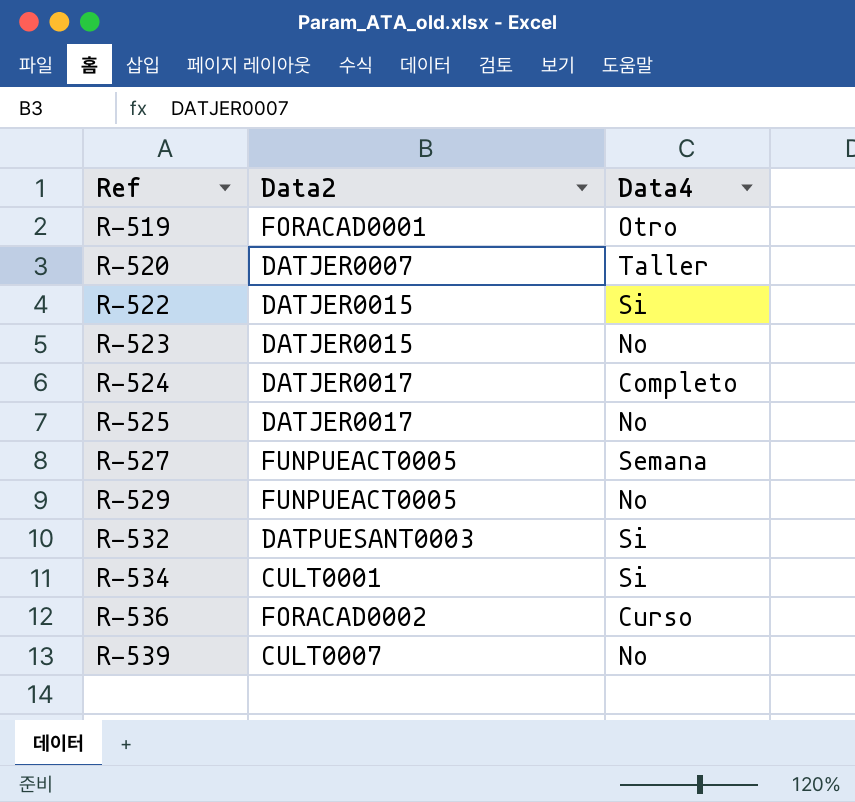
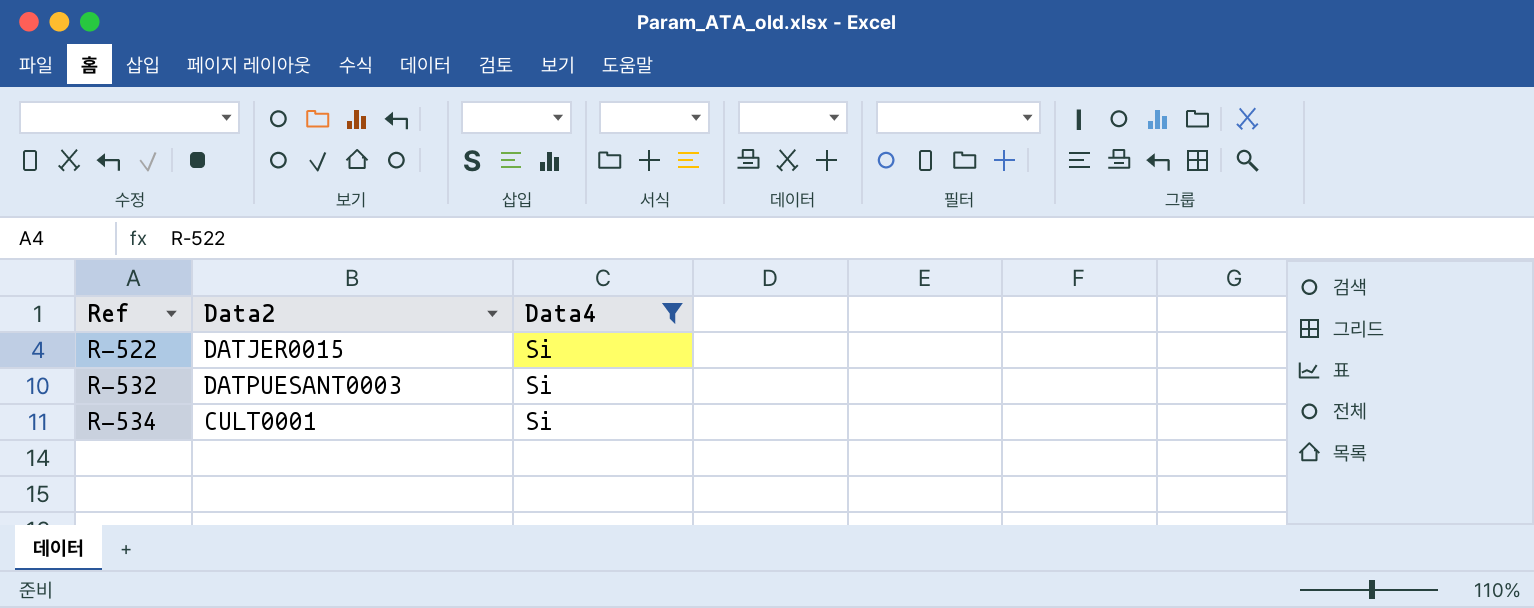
filter: none -> Data4 = Si

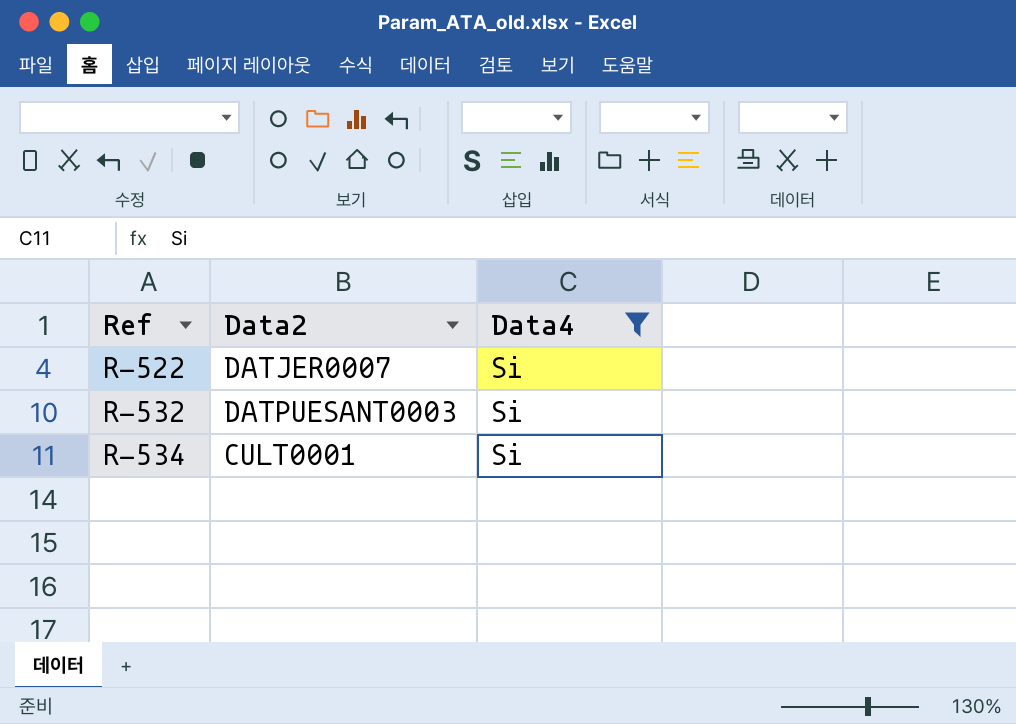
R-522 | Data2: DATJER0015 -> DATJER0007

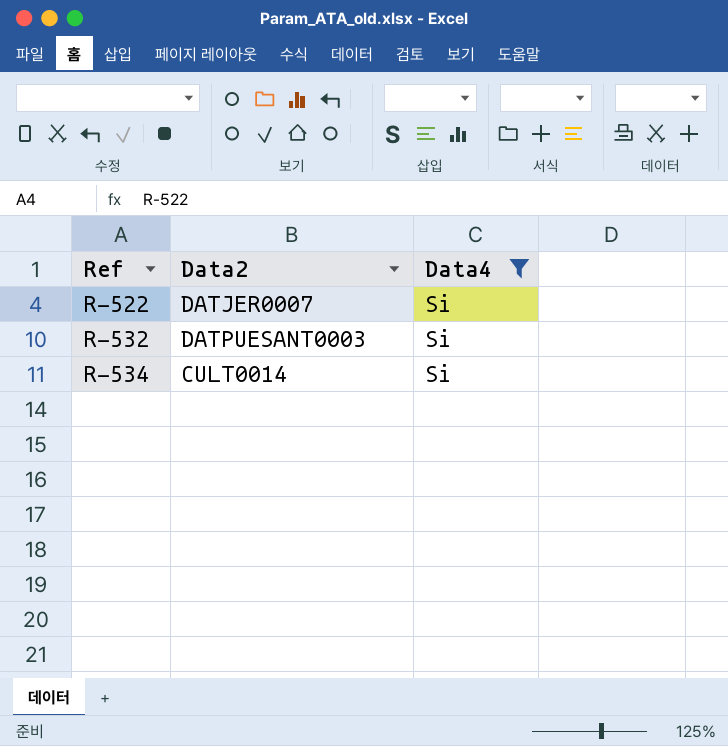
R-534 | Data2: CULT0001 -> CULT0014

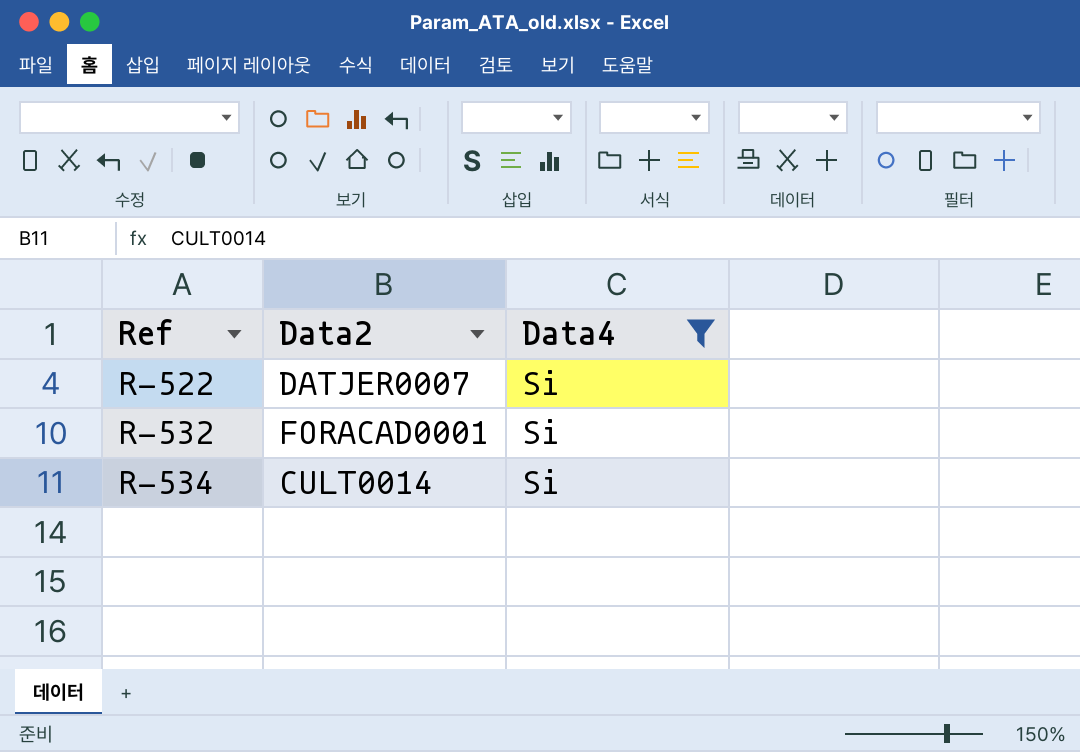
R-532 | Data2: DATPUESANT0003 -> FORACAD0001

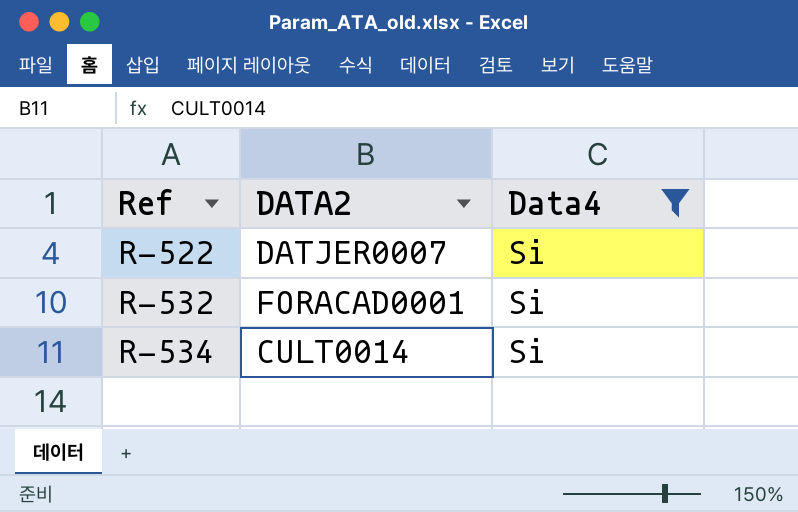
column name: Data2 -> DATA2

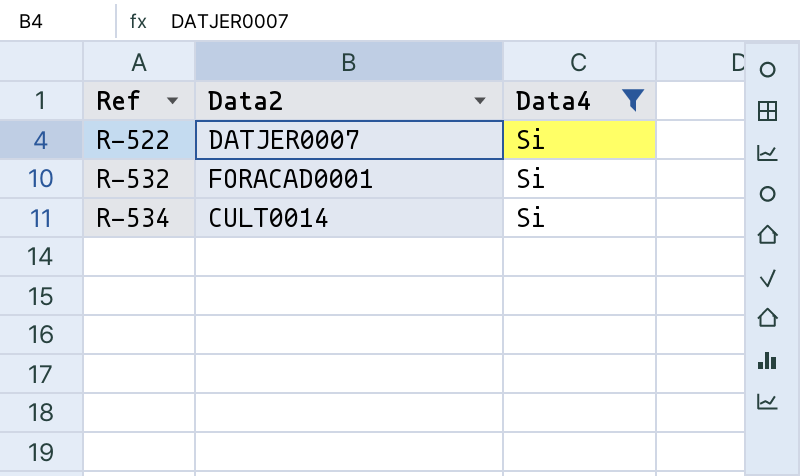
column name: DATA2 -> Data2

